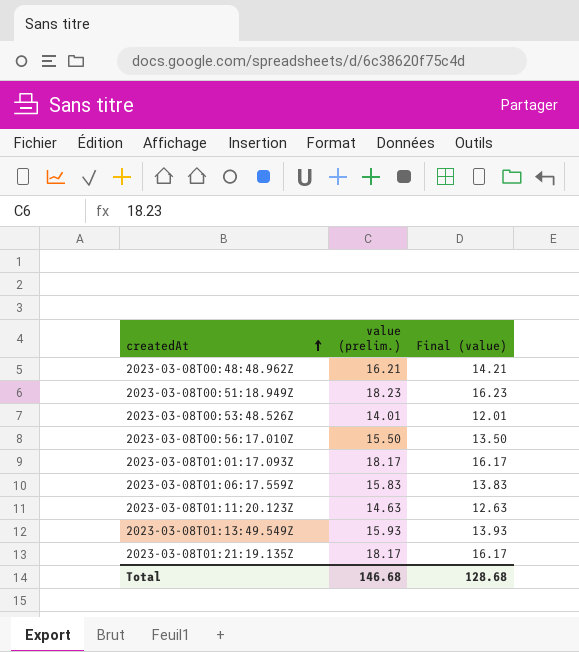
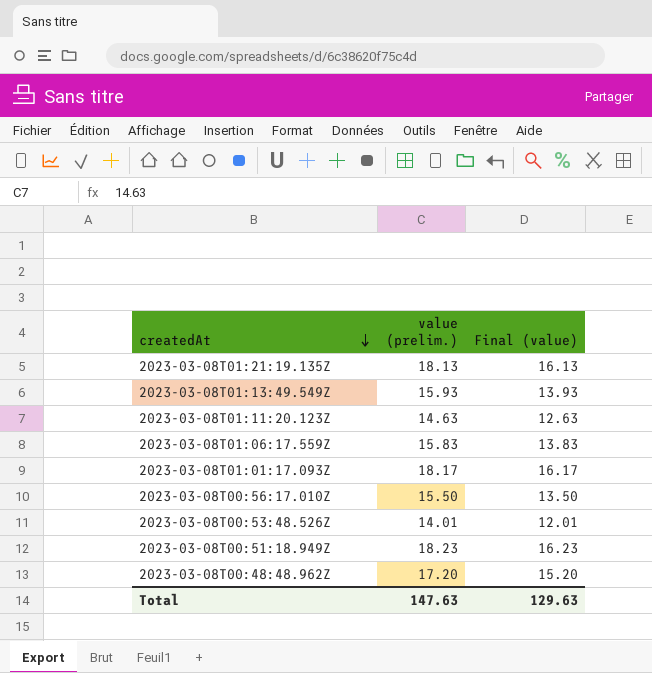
row order: createdAt ascending -> createdAt descending
2023-03-08T01:21:19.135Z | value (prelim.): 18.17 -> 18.13
2023-03-08T01:21:19.135Z | Final (value): 16.17 -> 16.13
2023-03-08T00:48:48.962Z | value (prelim.): 16.21 -> 17.20
2023-03-08T00:48:48.962Z | Final (value): 14.21 -> 15.20
Total | value (prelim.): 146.68 -> 147.63
Total | Final (value): 128.68 -> 129.63

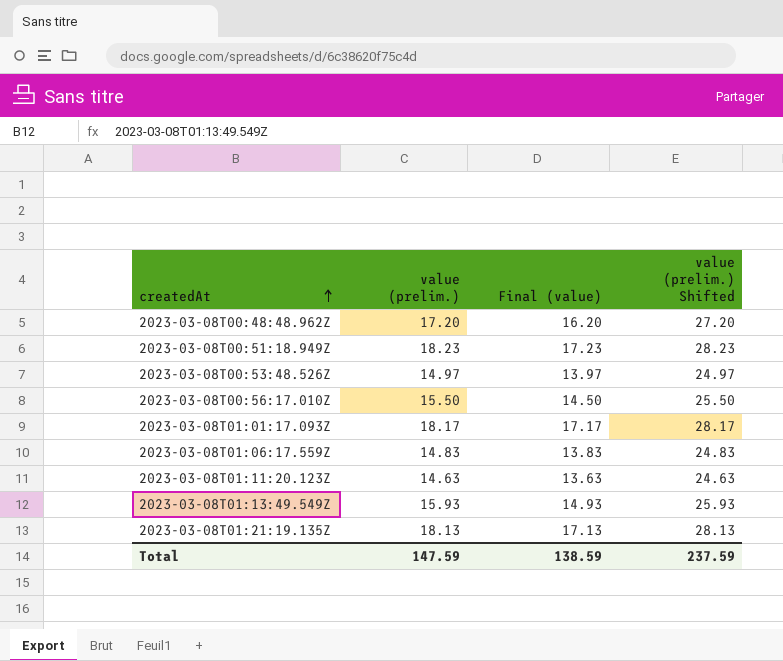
row order: createdAt descending -> createdAt ascending
column Final (value) | formula: [value (prelim.)] - 2 -> [value (prelim.)] - 1
column value (prelim.) Shifted | formula: none -> [value (prelim.)] + 10
2023-03-08T00:53:48.526Z | value (prelim.): 14.01 -> 14.97
2023-03-08T01:06:17.559Z | value (prelim.): 15.83 -> 14.83
Total | value (prelim.): 147.63 -> 147.59
Total | Final (value): 129.63 -> 138.59

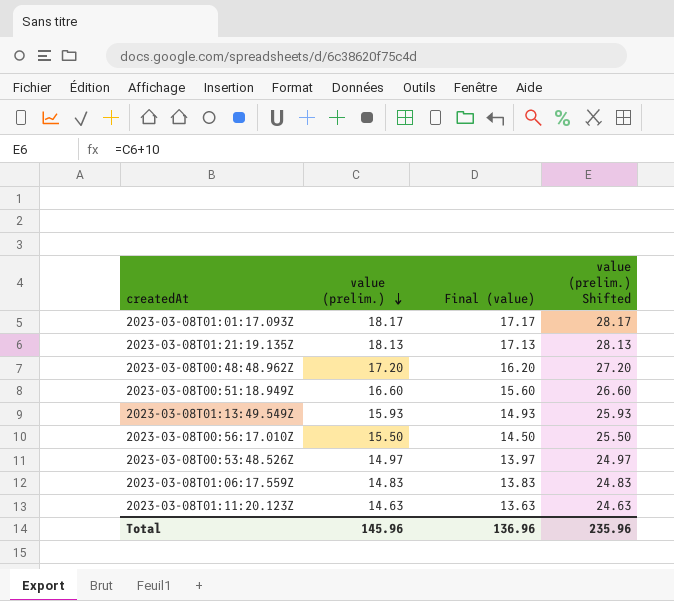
row order: createdAt ascending -> value (prelim.) descending
2023-03-08T00:51:18.949Z | value (prelim.): 18.23 -> 16.60
2023-03-08T00:51:18.949Z | Final (value): 17.23 -> 15.60
2023-03-08T00:51:18.949Z | value (prelim.) Shifted: 28.23 -> 26.60
Total | value (prelim.): 147.59 -> 145.96
Total | Final (value): 138.59 -> 136.96
Total | value (prelim.) Shifted: 237.59 -> 235.96

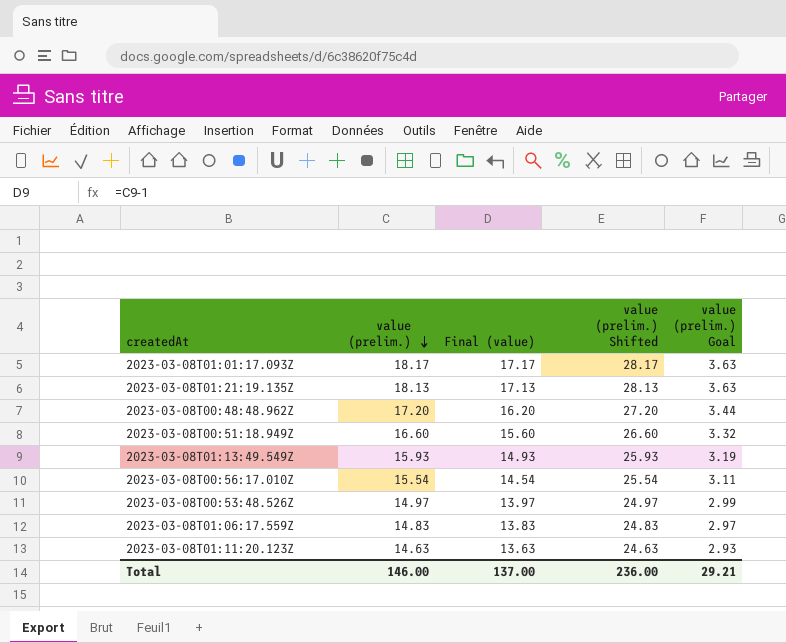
column value (prelim.) Goal | formula: none -> [value (prelim.)] * 0.2
2023-03-08T00:56:17.010Z | value (prelim.): 15.50 -> 15.54
2023-03-08T00:56:17.010Z | Final (value): 14.50 -> 14.54
2023-03-08T00:56:17.010Z | value (prelim.) Shifted: 25.50 -> 25.54
Total | value (prelim.): 145.96 -> 146.00
Total | Final (value): 136.96 -> 137.00
Total | value (prelim.) Shifted: 235.96 -> 236.00

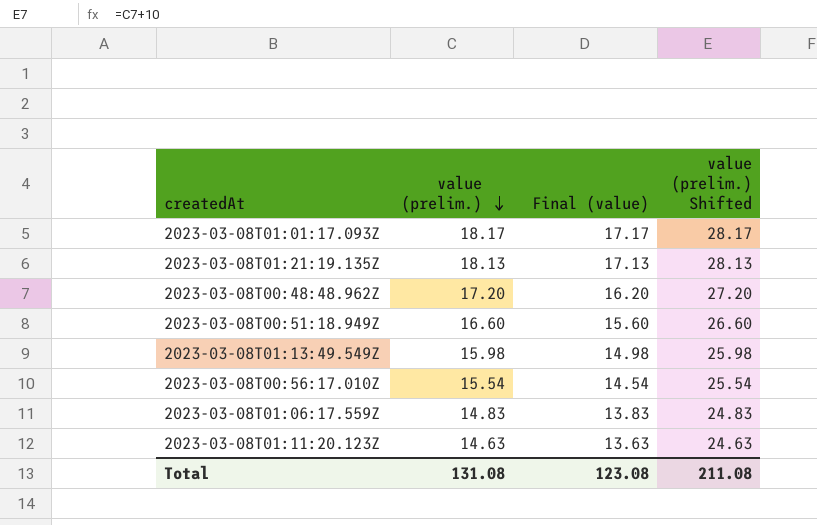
column value (prelim.) Goal | formula: [value (prelim.)] * 0.2 -> none
row 2023-03-08T00:53:48.526Z: 14.97 | 13.97 | 24.97 | 2.99 -> none
2023-03-08T01:13:49.549Z | value (prelim.): 15.93 -> 15.98
2023-03-08T01:13:49.549Z | Final (value): 14.93 -> 14.98
2023-03-08T01:13:49.549Z | value (prelim.) Shifted: 25.93 -> 25.98
Total | value (prelim.): 146.00 -> 131.08
Total | Final (value): 137.00 -> 123.08
Total | value (prelim.) Shifted: 236.00 -> 211.08

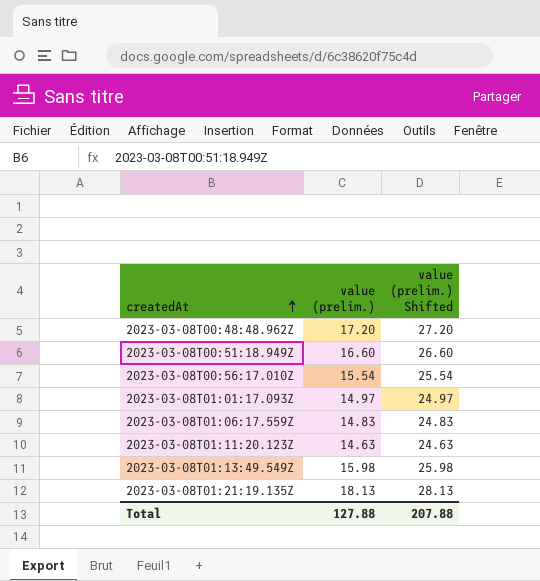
row order: value (prelim.) descending -> createdAt ascending
column Final (value) | formula: [value (prelim.)] - 1 -> none
2023-03-08T01:01:17.093Z | value (prelim.): 18.17 -> 14.97
2023-03-08T01:01:17.093Z | value (prelim.) Shifted: 28.17 -> 24.97
Total | value (prelim.): 131.08 -> 127.88
Total | value (prelim.) Shifted: 211.08 -> 207.88

